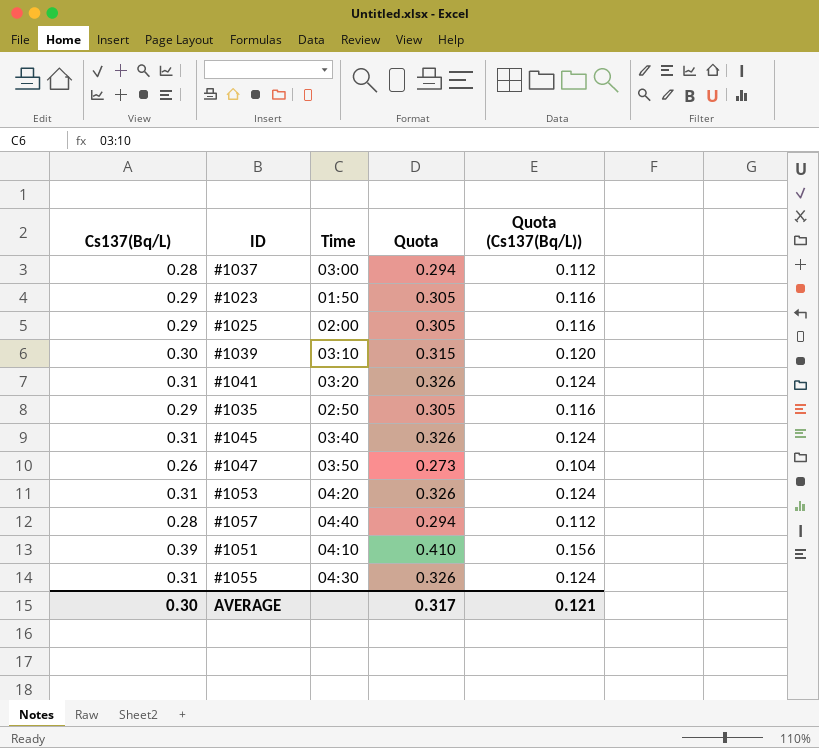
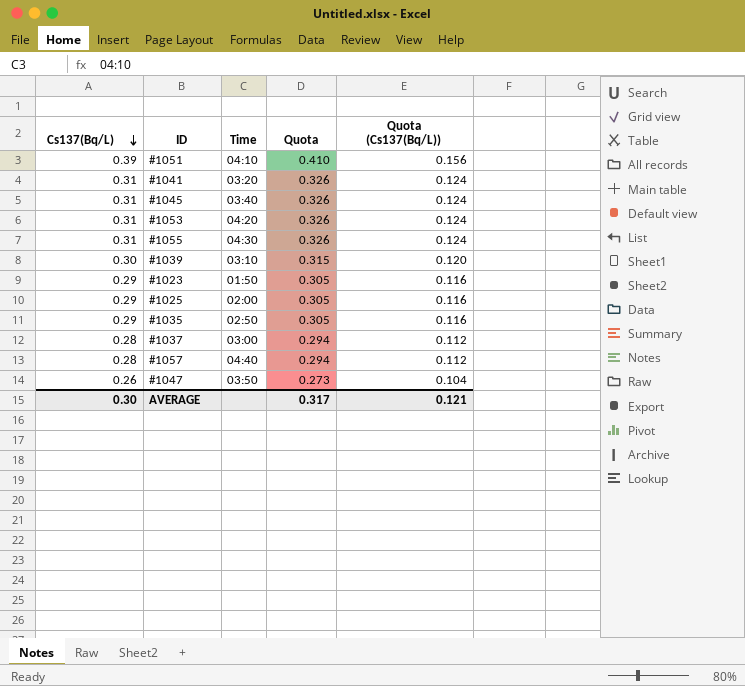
row order: none -> Cs137(Bq/L) descending

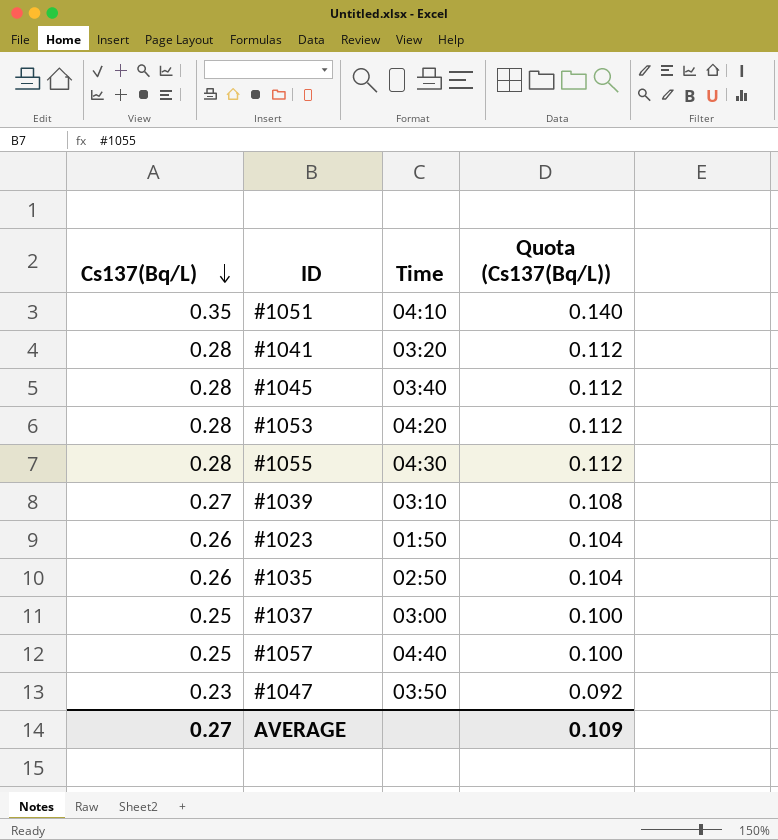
column Quota | formula: [Cs137(Bq/L)] * 1.05 -> none
row #1025: 0.29 | 02:00 | 0.305 | 0.116 -> none
#1051 | Cs137(Bq/L): 0.39 -> 0.35
#1051 | Quota (Cs137(Bq/L)): 0.156 -> 0.140
#1041 | Cs137(Bq/L): 0.31 -> 0.28
#1041 | Quota (Cs137(Bq/L)): 0.124 -> 0.112
#1045 | Cs137(Bq/L): 0.31 -> 0.28
#1045 | Quota (Cs137(Bq/L)): 0.124 -> 0.112
#1053 | Cs137(Bq/L): 0.31 -> 0.28
#1053 | Quota (Cs137(Bq/L)): 0.124 -> 0.112
#1055 | Cs137(Bq/L): 0.31 -> 0.28
#1055 | Quota (Cs137(Bq/L)): 0.124 -> 0.112
#1039 | Cs137(Bq/L): 0.30 -> 0.27
#1039 | Quota (Cs137(Bq/L)): 0.120 -> 0.108
#1023 | Cs137(Bq/L): 0.29 -> 0.26
#1023 | Quota (Cs137(Bq/L)): 0.116 -> 0.104
#1035 | Cs137(Bq/L): 0.29 -> 0.26
#1035 | Quota (Cs137(Bq/L)): 0.116 -> 0.104
#1037 | Cs137(Bq/L): 0.28 -> 0.25
#1037 | Quota (Cs137(Bq/L)): 0.112 -> 0.100
#1057 | Cs137(Bq/L): 0.28 -> 0.25
#1057 | Quota (Cs137(Bq/L)): 0.112 -> 0.100
#1047 | Cs137(Bq/L): 0.26 -> 0.23
#1047 | Quota (Cs137(Bq/L)): 0.104 -> 0.092
AVERAGE | Cs137(Bq/L): 0.30 -> 0.27
AVERAGE | Quota (Cs137(Bq/L)): 0.121 -> 0.109

